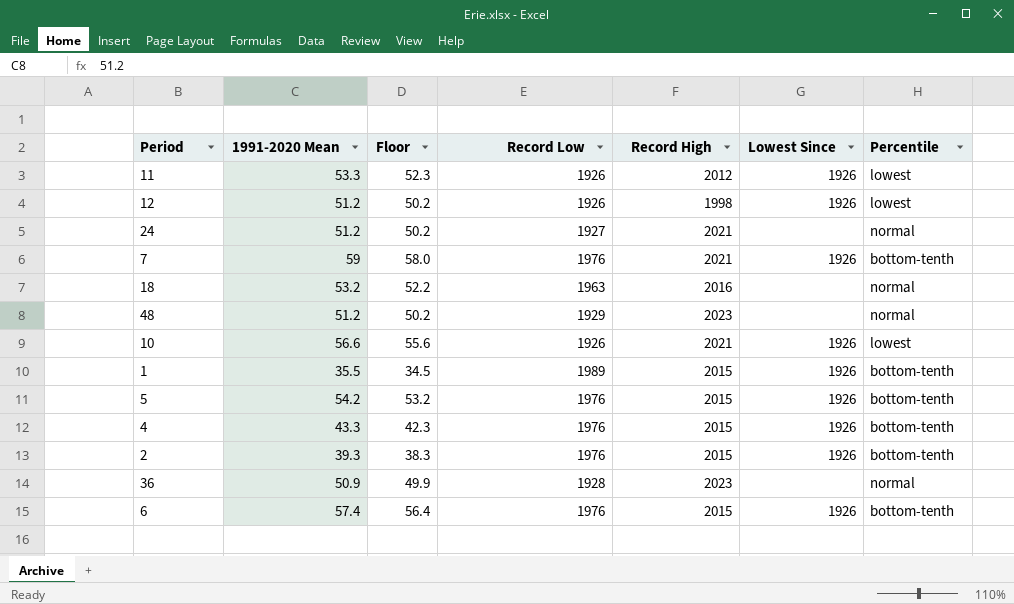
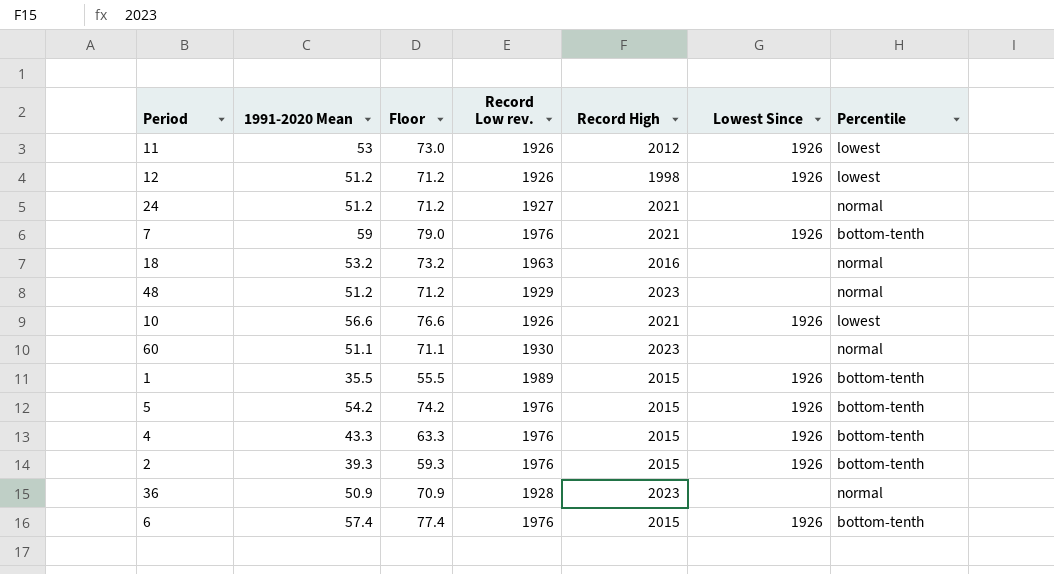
column Floor | formula: [1991-2020 Mean] - 1 -> [1991-2020 Mean] + 20
column name: Record Low -> Record Low rev.
11 | 1991-2020 Mean: 53.3 -> 53
row 60: none -> 51.1 | 71.1 | 1930 | 2023 | none | normal

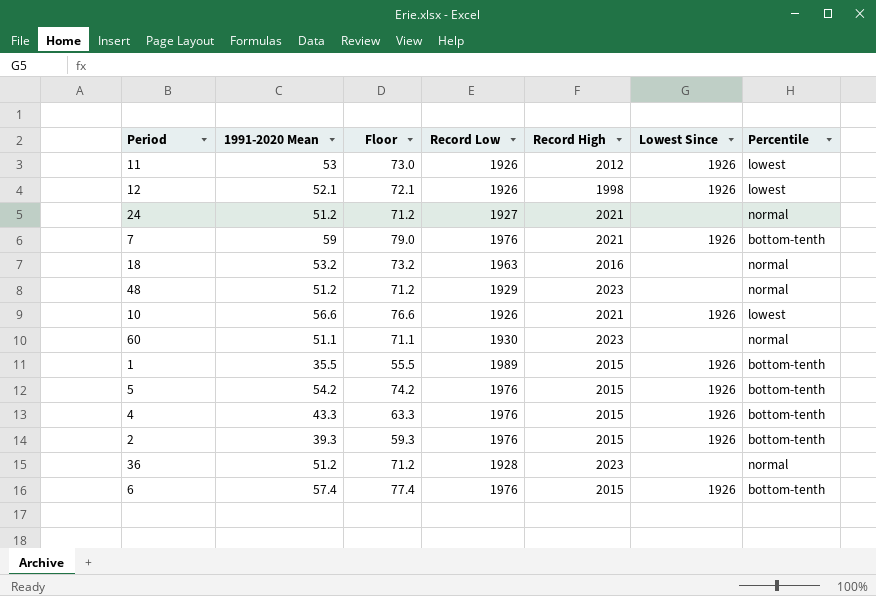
column name: Record Low rev. -> Record Low
12 | 1991-2020 Mean: 51.2 -> 52.1
12 | Floor: 71.2 -> 72.1
36 | 1991-2020 Mean: 50.9 -> 51.2
36 | Floor: 70.9 -> 71.2

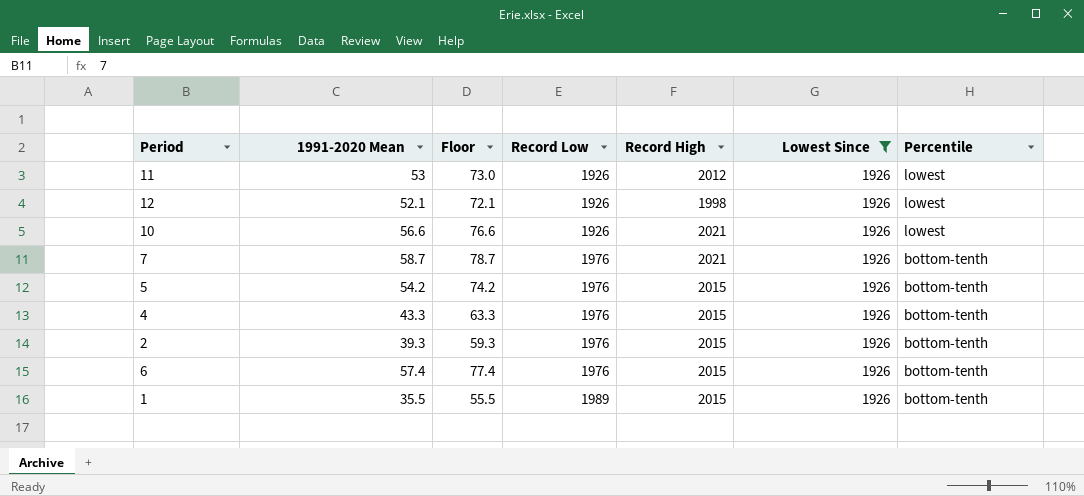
filter: none -> Lowest Since = 1926
row order: none -> Record Low ascending
7 | 1991-2020 Mean: 59 -> 58.7
7 | Floor: 79.0 -> 78.7

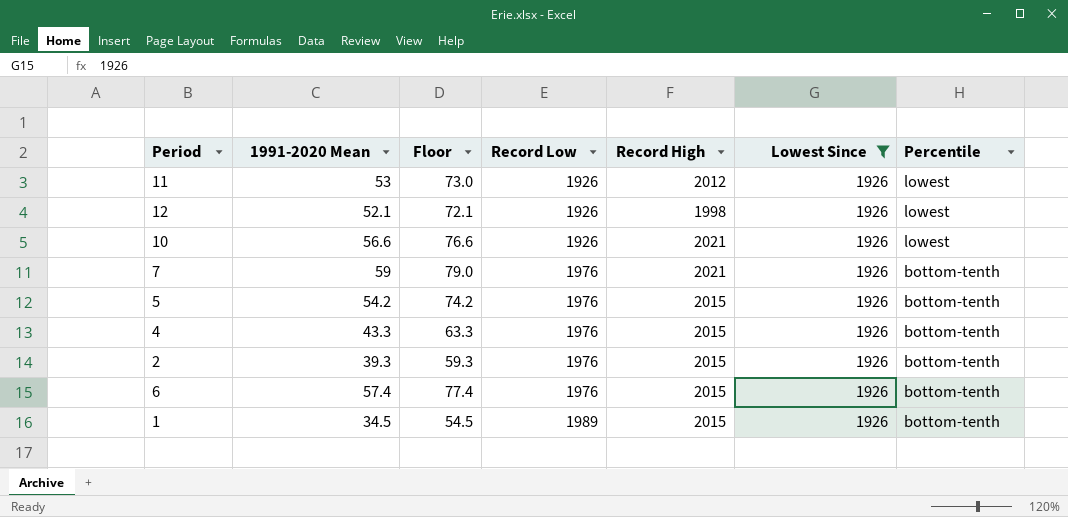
7 | 1991-2020 Mean: 58.7 -> 59
7 | Floor: 78.7 -> 79.0
1 | 1991-2020 Mean: 35.5 -> 34.5
1 | Floor: 55.5 -> 54.5

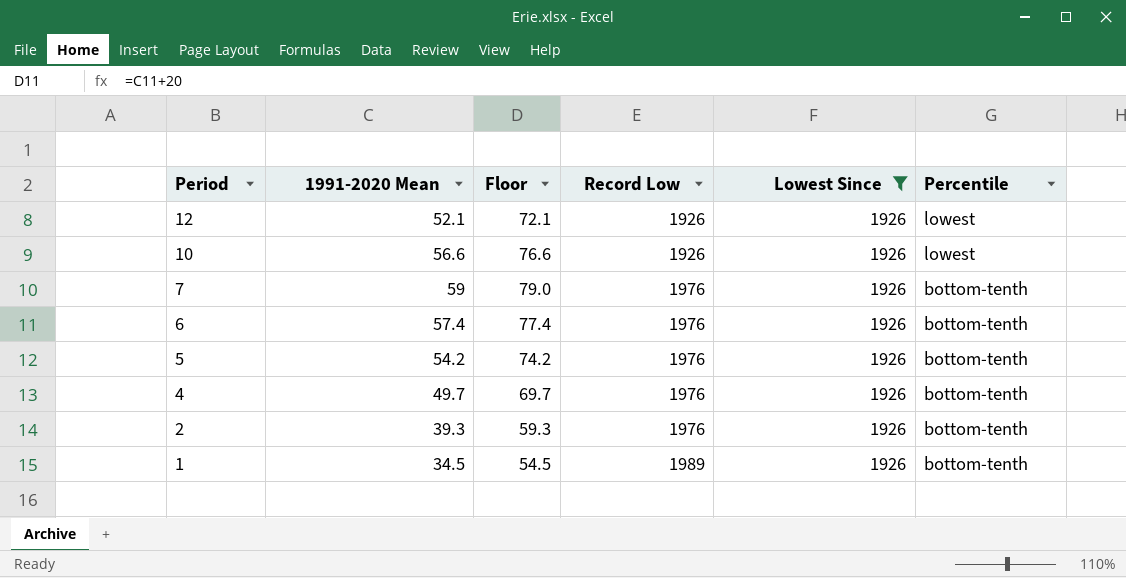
row order: Record Low ascending -> Period descending
column Record High | position: 5 -> none
row 11: 53 | 73.0 | 1926 | 2012 | 1926 | lowest -> none
4 | 1991-2020 Mean: 43.3 -> 49.7
4 | Floor: 63.3 -> 69.7

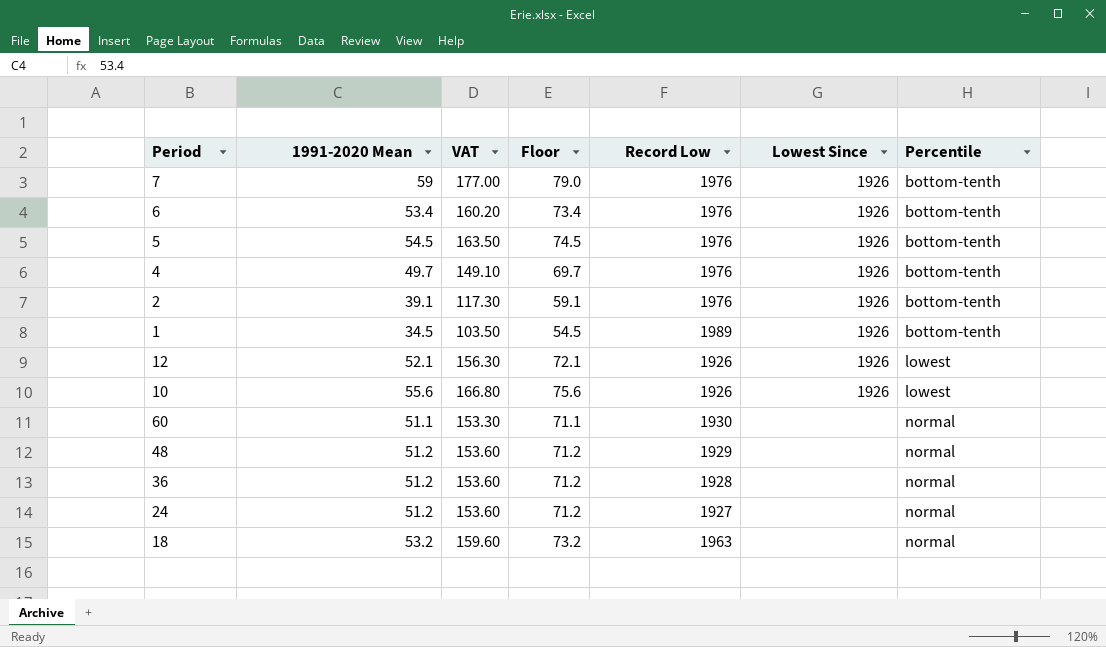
filter: Lowest Since = 1926 -> none
row order: Period descending -> Percentile ascending
column VAT | formula: none -> [1991-2020 Mean] * 3
6 | 1991-2020 Mean: 57.4 -> 53.4
6 | Floor: 77.4 -> 73.4
5 | 1991-2020 Mean: 54.2 -> 54.5
5 | Floor: 74.2 -> 74.5
2 | 1991-2020 Mean: 39.3 -> 39.1
2 | Floor: 59.3 -> 59.1
10 | 1991-2020 Mean: 56.6 -> 55.6
10 | Floor: 76.6 -> 75.6

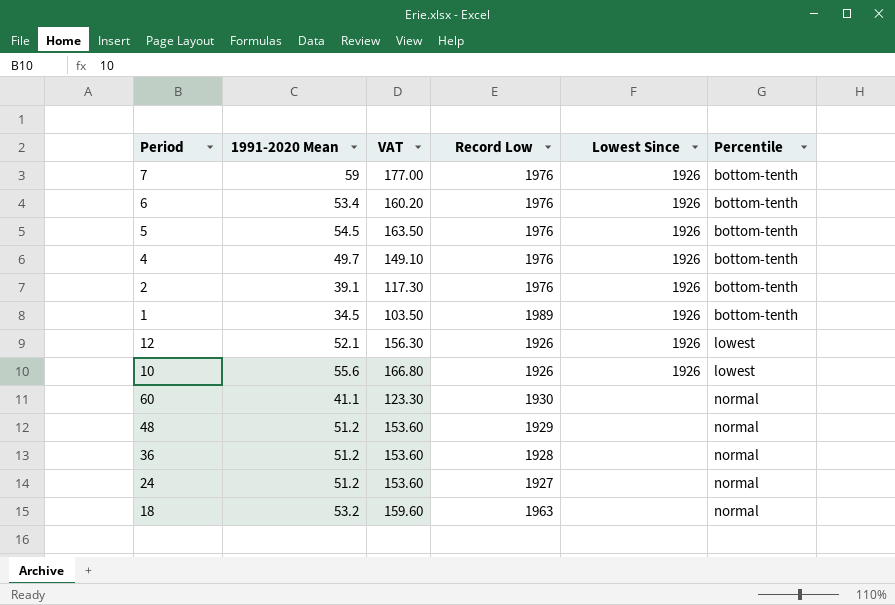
column Floor | formula: [1991-2020 Mean] + 20 -> none
60 | 1991-2020 Mean: 51.1 -> 41.1
60 | VAT: 153.30 -> 123.30

